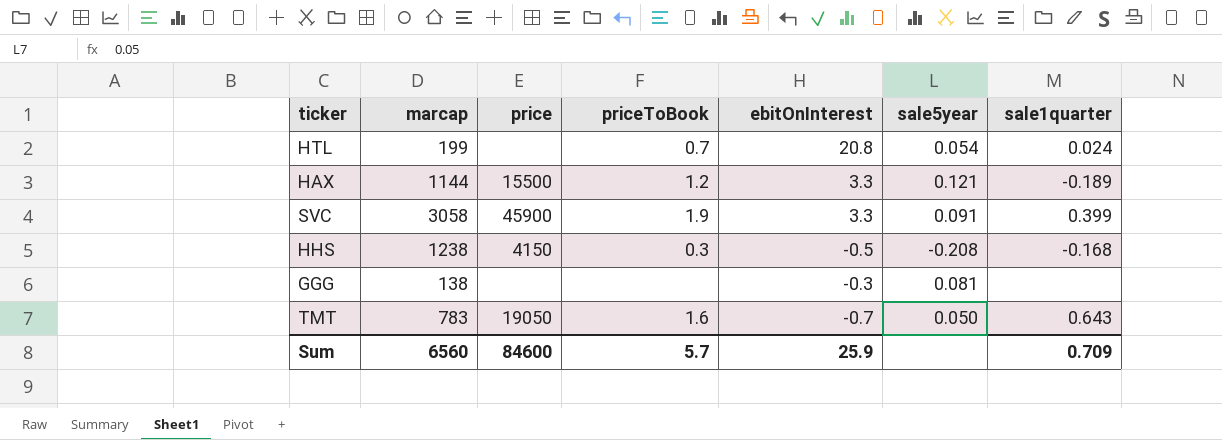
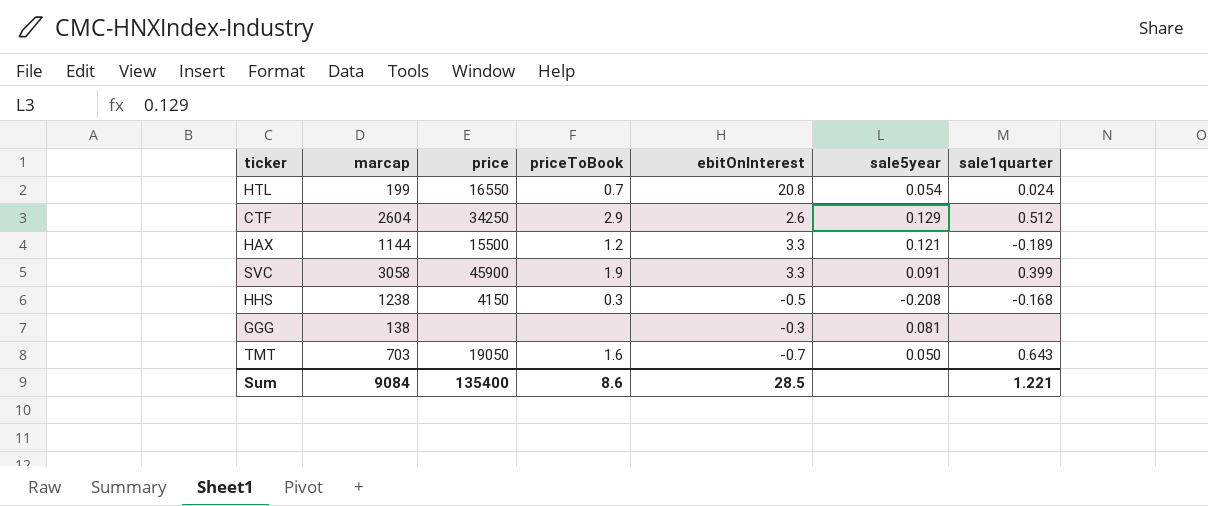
HTL | price: none -> 16550
row CTF: none -> 2604 | 34250 | 2.9 | 2.6 | 0.129 | 0.512
TMT | marcap: 783 -> 703
Sum | marcap: 6560 -> 9084
Sum | price: 84600 -> 135400
Sum | priceToBook: 5.7 -> 8.6
Sum | ebitOnInterest: 25.9 -> 28.5
Sum | sale1quarter: 0.709 -> 1.221

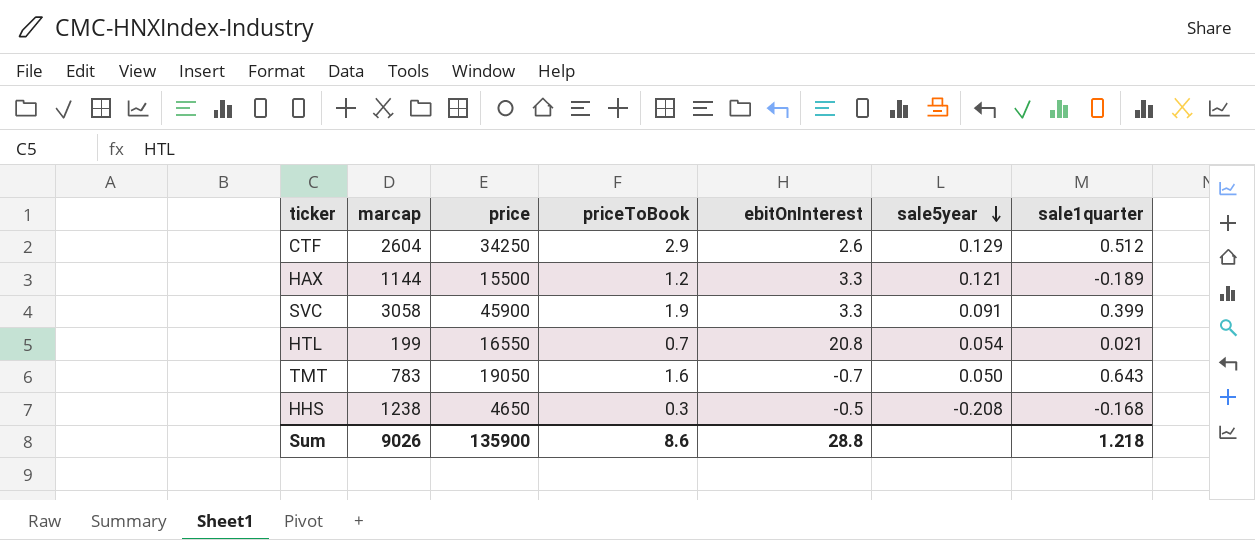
row order: none -> sale5year descending
row GGG: 138 | none | none | -0.3 | 0.081 | none -> none
HTL | sale1quarter: 0.024 -> 0.021
TMT | marcap: 703 -> 783
HHS | price: 4150 -> 4650
Sum | marcap: 9084 -> 9026
Sum | price: 135400 -> 135900
Sum | ebitOnInterest: 28.5 -> 28.8
Sum | sale1quarter: 1.221 -> 1.218

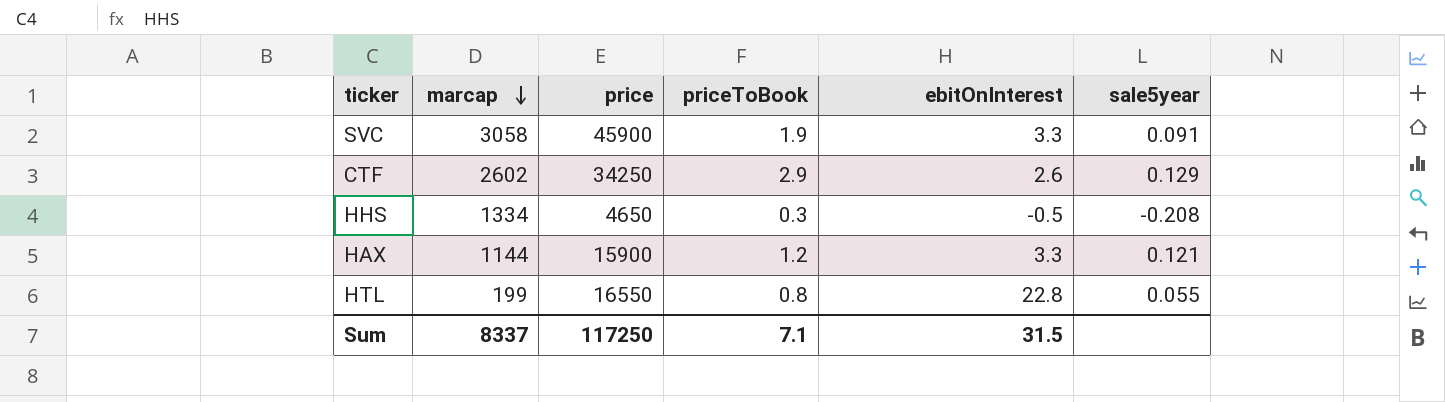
row order: sale5year descending -> marcap descending
column sale1quarter | position: 7 -> none
row TMT: 783 | 19050 | 1.6 | -0.7 | 0.050 | 0.643 -> none
CTF | marcap: 2604 -> 2602
HHS | marcap: 1238 -> 1334
HAX | price: 15500 -> 15900
HTL | priceToBook: 0.7 -> 0.8
HTL | ebitOnInterest: 20.8 -> 22.8
HTL | sale5year: 0.054 -> 0.055
Sum | marcap: 9026 -> 8337
Sum | price: 135900 -> 117250
Sum | priceToBook: 8.6 -> 7.1
Sum | ebitOnInterest: 28.8 -> 31.5

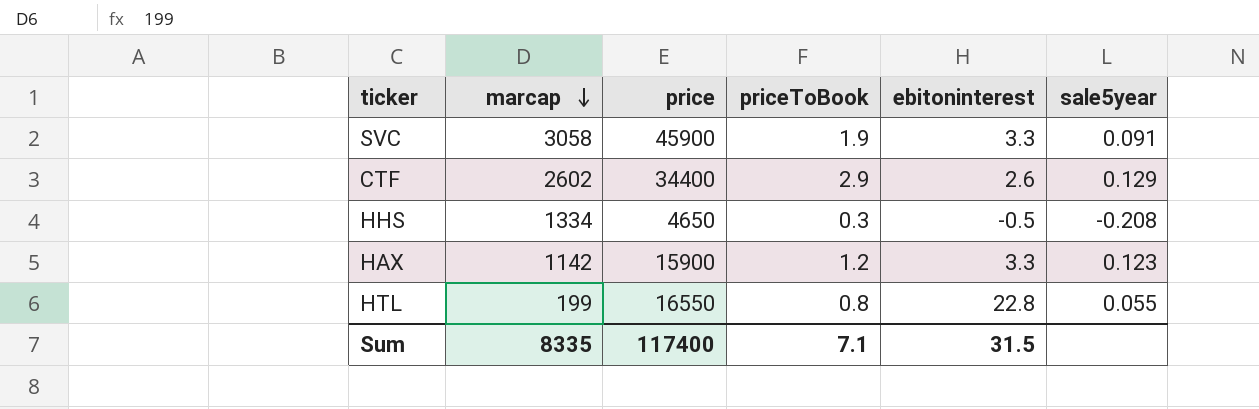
column name: ebitOnInterest -> ebitoninterest
CTF | price: 34250 -> 34400
HAX | marcap: 1144 -> 1142
HAX | sale5year: 0.121 -> 0.123
Sum | marcap: 8337 -> 8335
Sum | price: 117250 -> 117400

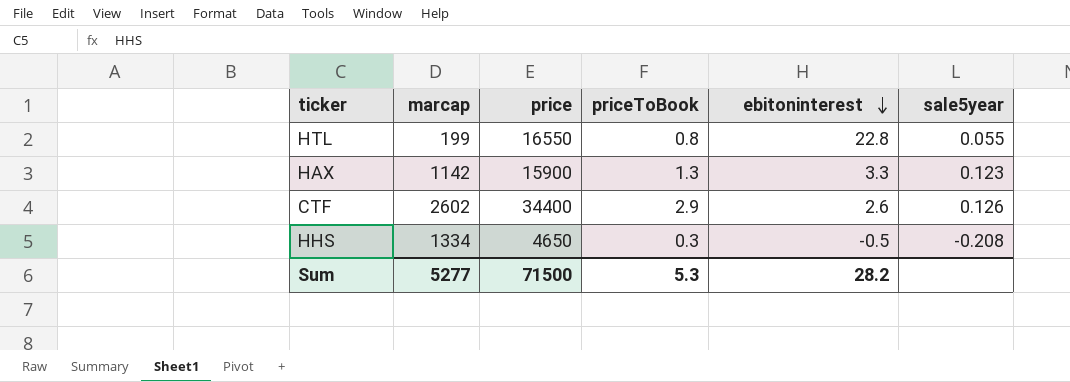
row order: marcap descending -> ebitoninterest descending
row SVC: 3058 | 45900 | 1.9 | 3.3 | 0.091 -> none
HAX | priceToBook: 1.2 -> 1.3
CTF | sale5year: 0.129 -> 0.126
Sum | marcap: 8335 -> 5277
Sum | price: 117400 -> 71500
Sum | priceToBook: 7.1 -> 5.3
Sum | ebitoninterest: 31.5 -> 28.2

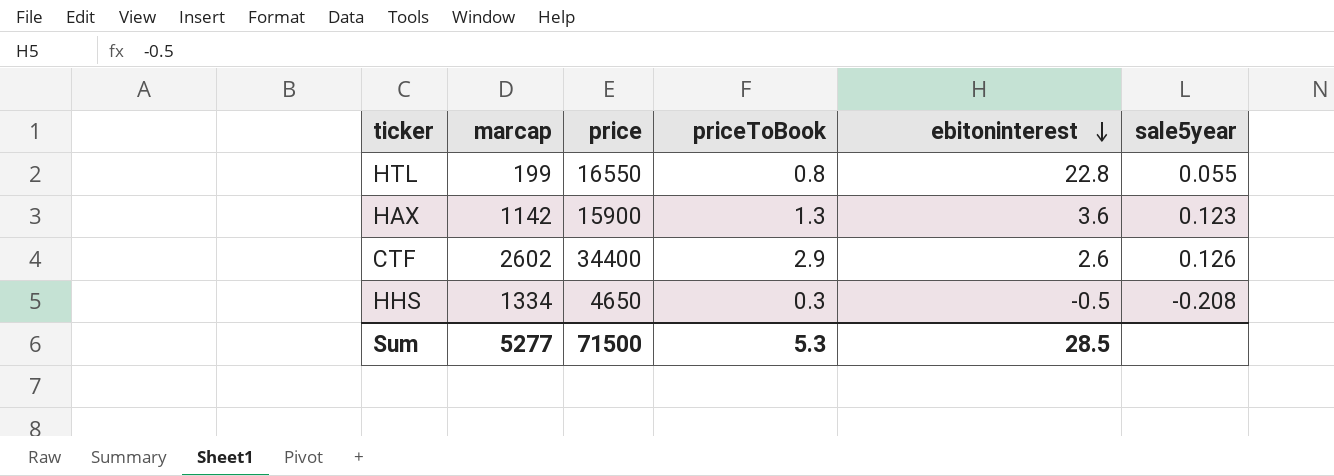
HAX | ebitoninterest: 3.3 -> 3.6
Sum | ebitoninterest: 28.2 -> 28.5

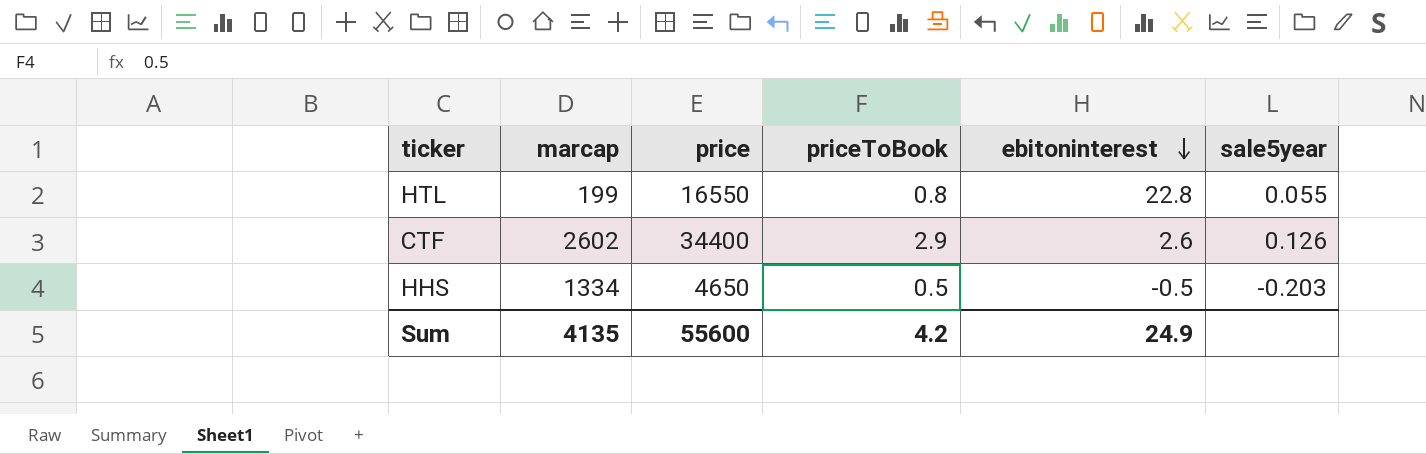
row HAX: 1142 | 15900 | 1.3 | 3.6 | 0.123 -> none
HHS | priceToBook: 0.3 -> 0.5
HHS | sale5year: -0.208 -> -0.203
Sum | marcap: 5277 -> 4135
Sum | price: 71500 -> 55600
Sum | priceToBook: 5.3 -> 4.2
Sum | ebitoninterest: 28.5 -> 24.9

